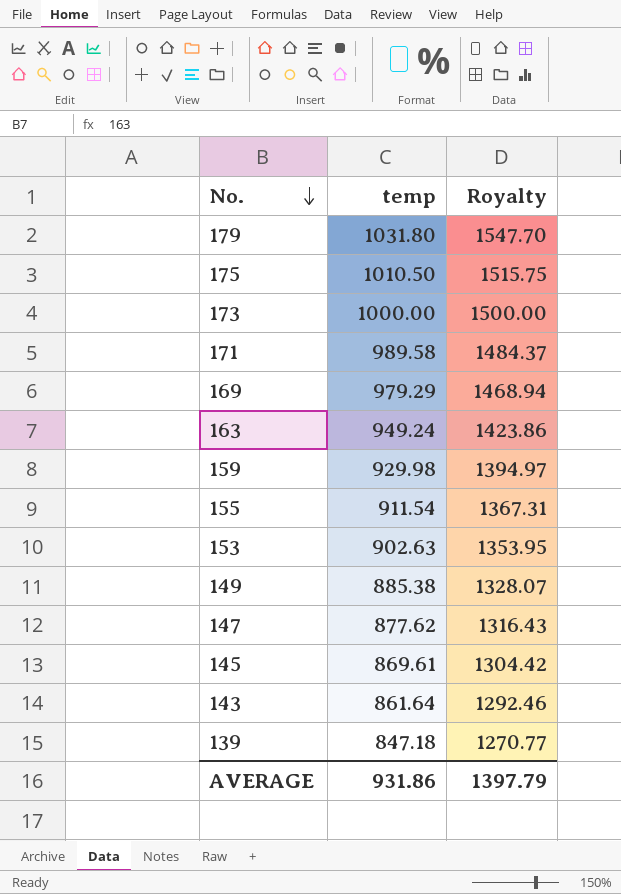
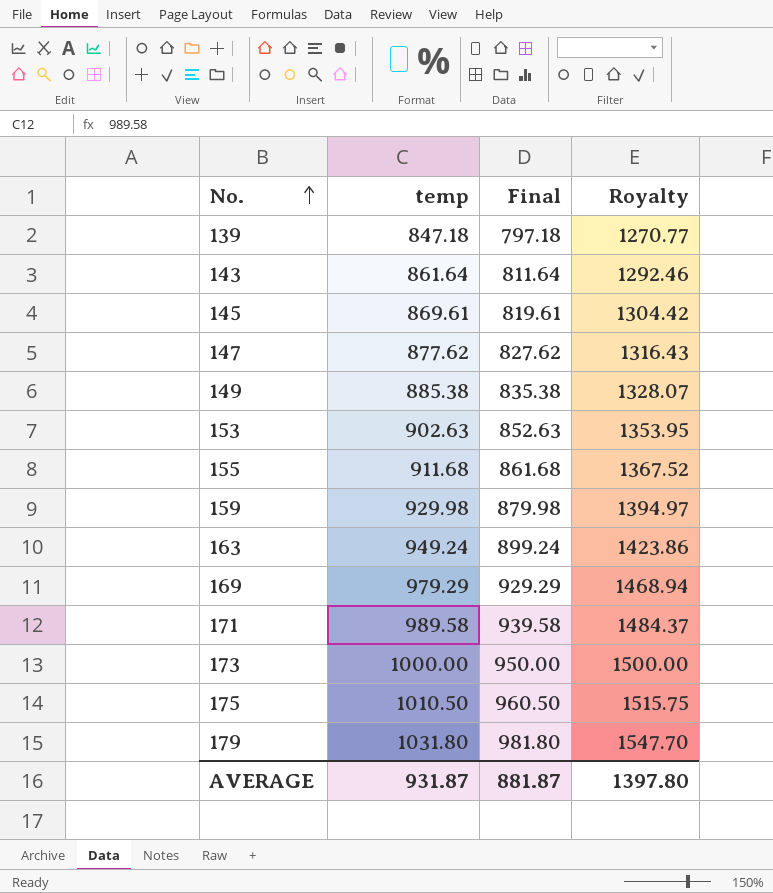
row order: No. descending -> No. ascending
column Final | formula: none -> [temp] - 50
155 | temp: 911.54 -> 911.68
155 | Royalty: 1367.31 -> 1367.52
AVERAGE | temp: 931.86 -> 931.87
AVERAGE | Royalty: 1397.79 -> 1397.80

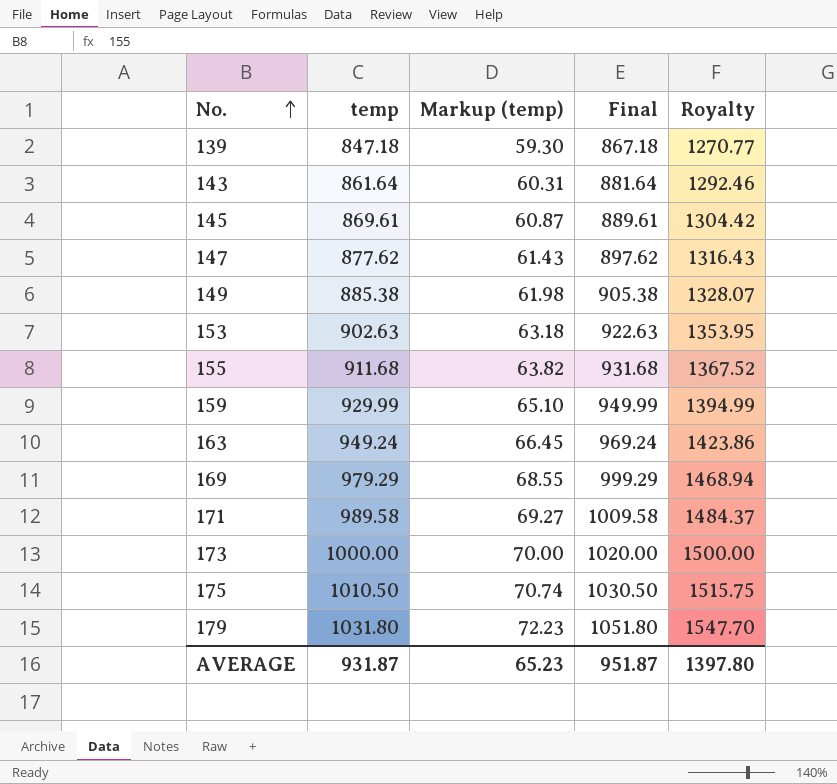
column Markup (temp) | formula: none -> [temp] * 0.07
column Final | formula: [temp] - 50 -> [temp] + 20
159 | temp: 929.98 -> 929.99
159 | Royalty: 1394.97 -> 1394.99
AVERAGE | Final: 881.87 -> 951.87

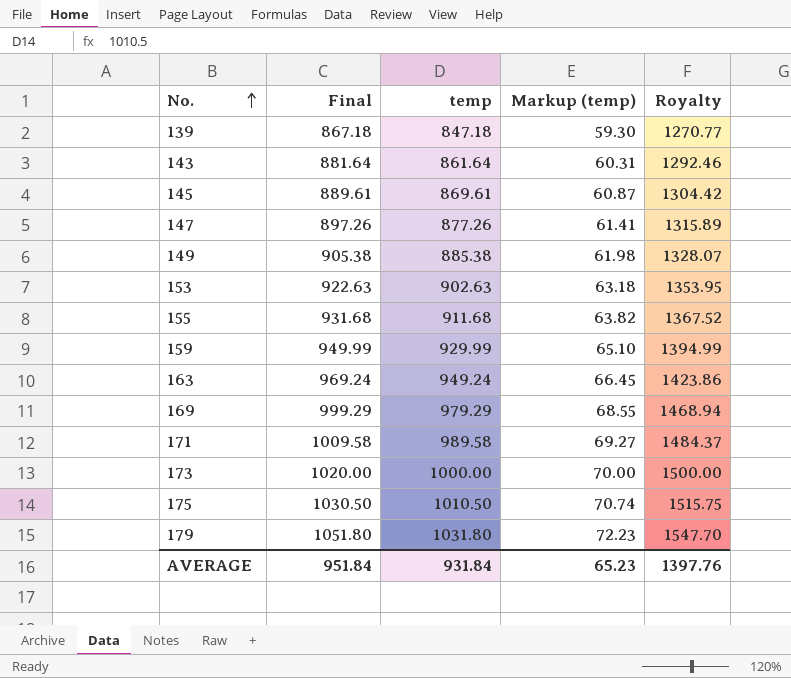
column Final | position: 4 -> 2
147 | Final: 897.62 -> 897.26
147 | temp: 877.62 -> 877.26
147 | Markup (temp): 61.43 -> 61.41
147 | Royalty: 1316.43 -> 1315.89
AVERAGE | Final: 951.87 -> 951.84
AVERAGE | temp: 931.87 -> 931.84
AVERAGE | Royalty: 1397.80 -> 1397.76

